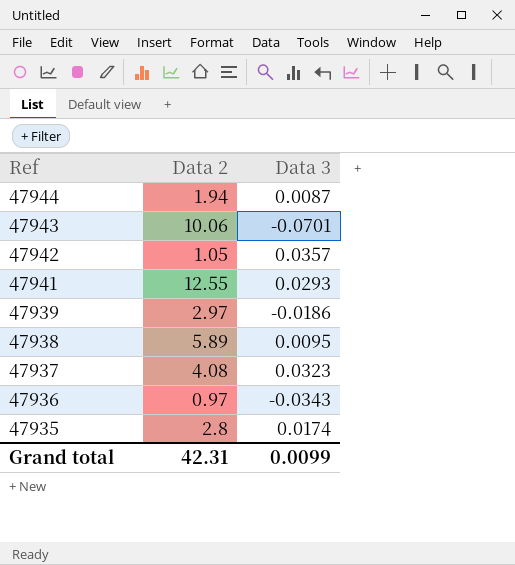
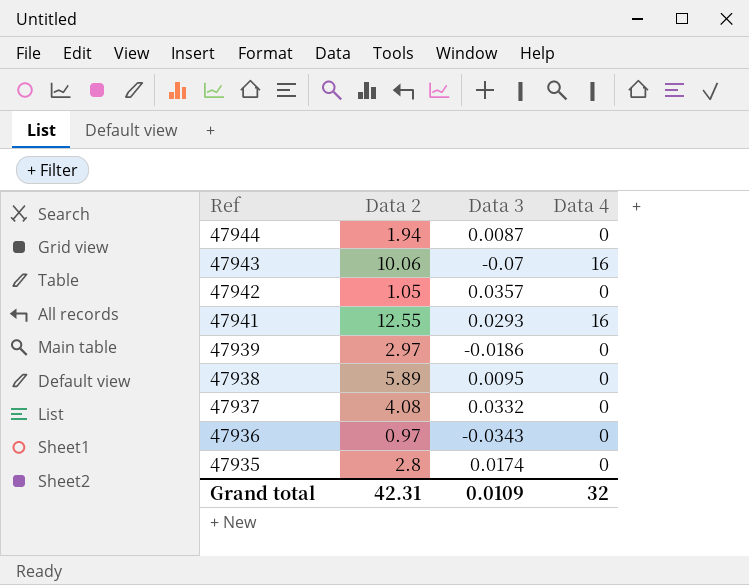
column Data 4 | position: none -> 4
47943 | Data 3: -0.0701 -> -0.07
47937 | Data 3: 0.0323 -> 0.0332
Grand total | Data 3: 0.0099 -> 0.0109

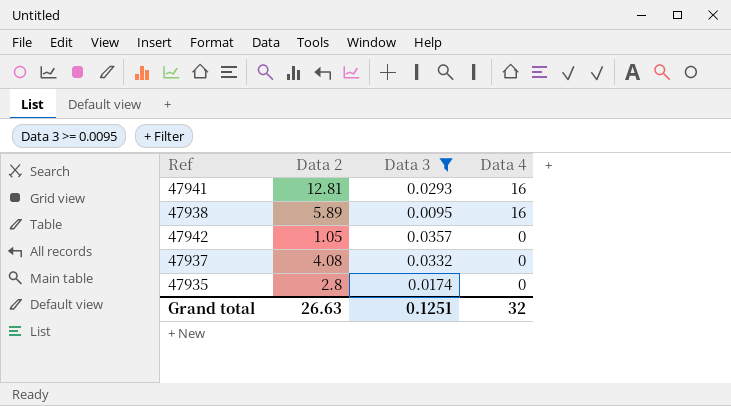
filter: none -> Data 3 >= 0.0095
row order: Ref descending -> Data 4 descending
47941 | Data 2: 12.55 -> 12.81
47938 | Data 4: 0 -> 16
Grand total | Data 2: 42.31 -> 26.63
Grand total | Data 3: 0.0109 -> 0.1251

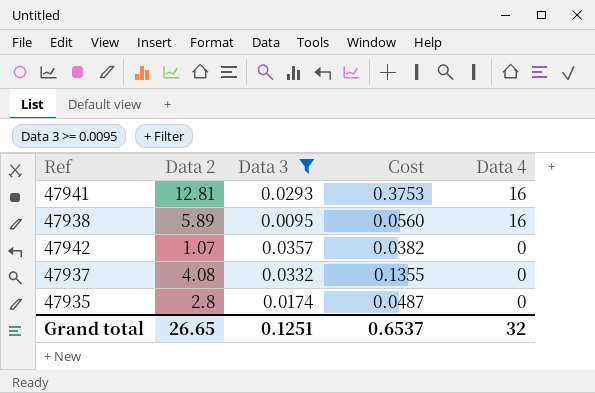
column Cost | formula: none -> [Data 2] * [Data 3]
47942 | Data 2: 1.05 -> 1.07
Grand total | Data 2: 26.63 -> 26.65

